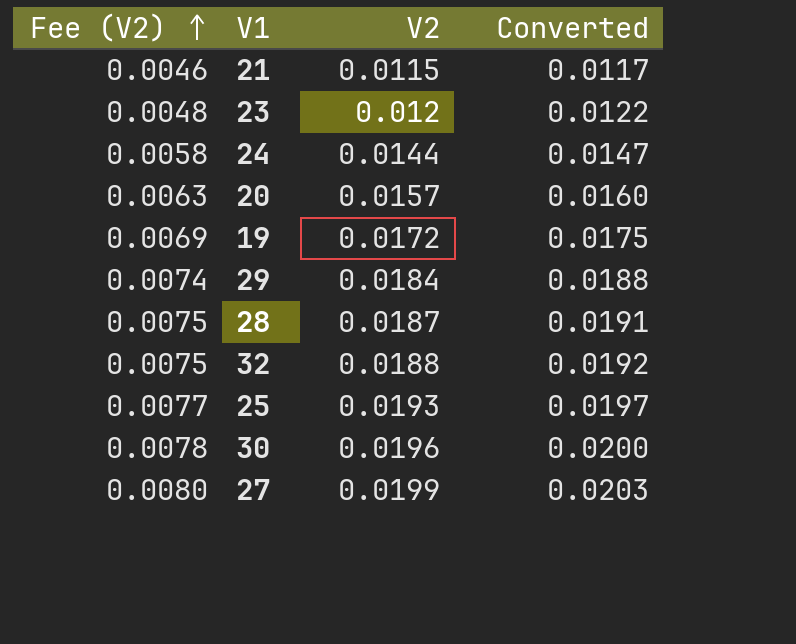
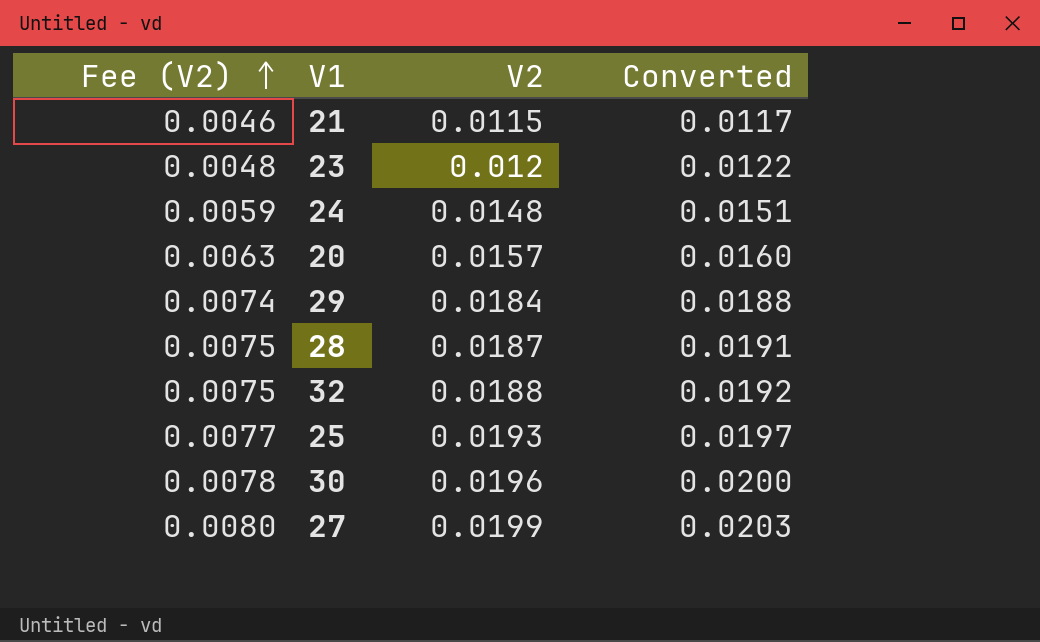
row 19: 0.0069 | 0.0172 | 0.0175 -> none
24 | Fee (V2): 0.0058 -> 0.0059
24 | V2: 0.0144 -> 0.0148
24 | Converted: 0.0147 -> 0.0151

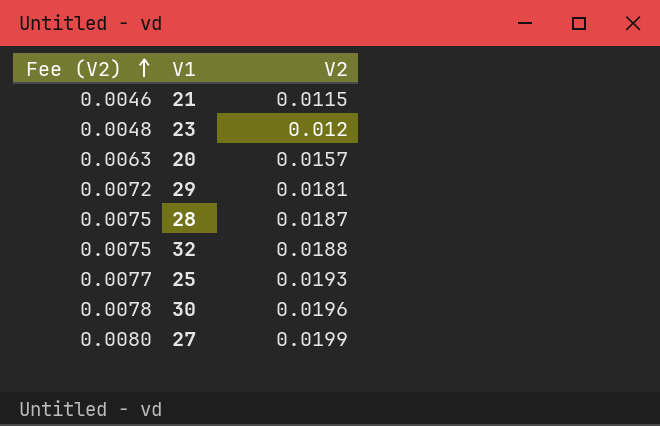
column Converted | formula: [V2] * 1.02 -> none
row 24: 0.0059 | 0.0148 | 0.0151 -> none
29 | Fee (V2): 0.0074 -> 0.0072
29 | V2: 0.0184 -> 0.0181

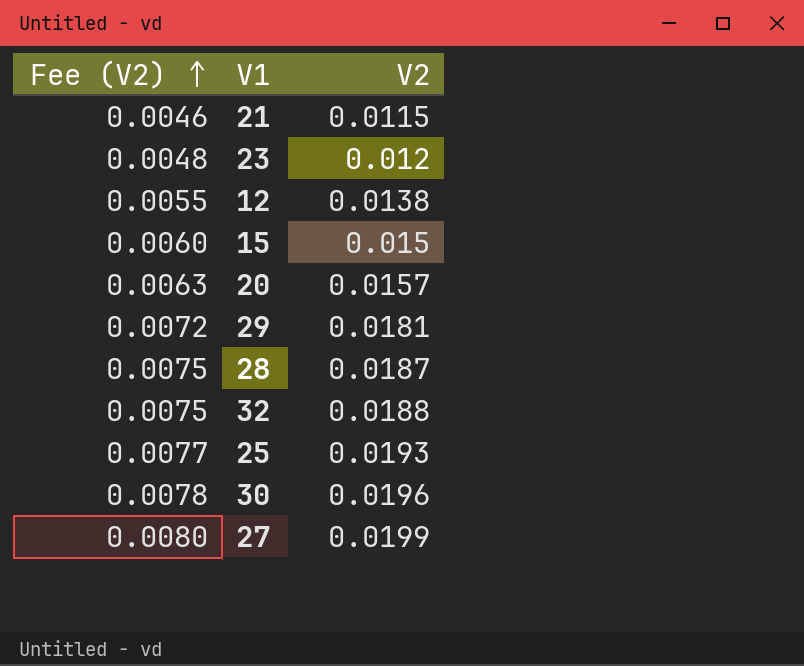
row 12: none -> 0.0055 | 0.0138
row 15: none -> 0.0060 | 0.015

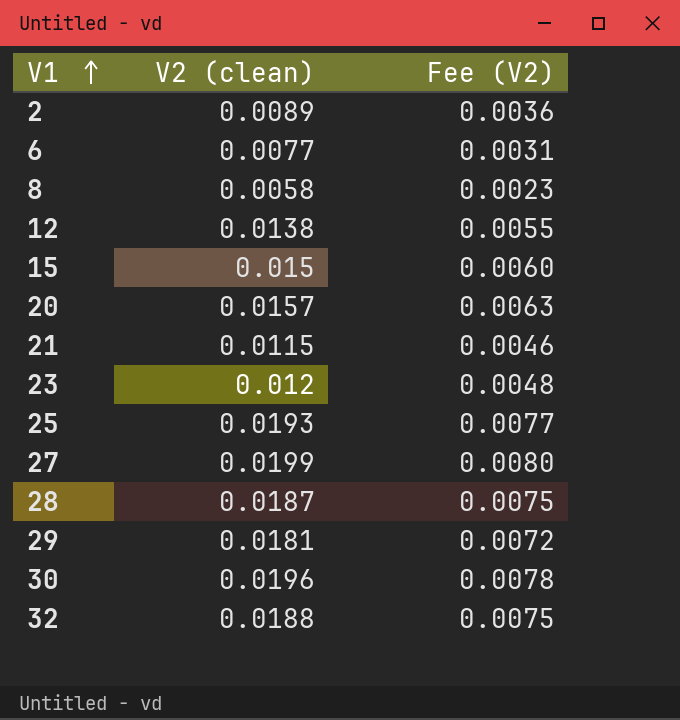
row order: Fee (V2) ascending -> V1 ascending
column name: V2 -> V2 (clean)
column Fee (V2) | position: 1 -> 3
row 2: none -> 0.0089 | 0.0036
row 6: none -> 0.0077 | 0.0031
row 8: none -> 0.0058 | 0.0023

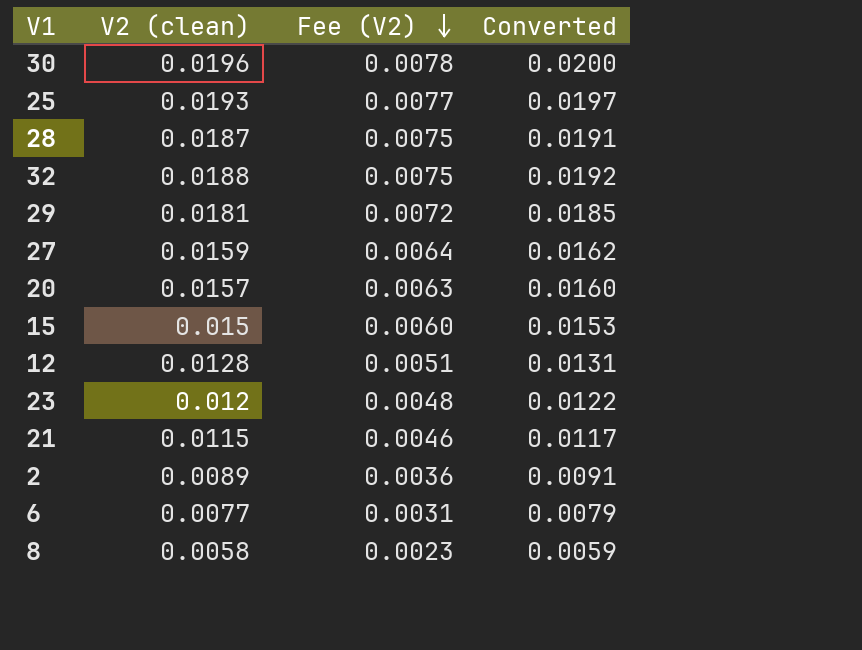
row order: V1 ascending -> Fee (V2) descending
column Converted | formula: none -> [V2 (clean)] * 1.02
27 | V2 (clean): 0.0199 -> 0.0159
27 | Fee (V2): 0.0080 -> 0.0064
12 | V2 (clean): 0.0138 -> 0.0128
12 | Fee (V2): 0.0055 -> 0.0051

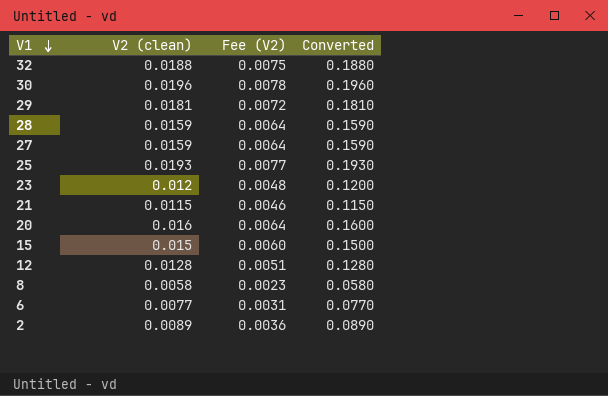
row order: Fee (V2) descending -> V1 descending
column Converted | formula: [V2 (clean)] * 1.02 -> [V2 (clean)] * 10
28 | V2 (clean): 0.0187 -> 0.0159
28 | Fee (V2): 0.0075 -> 0.0064
20 | V2 (clean): 0.0157 -> 0.016
20 | Fee (V2): 0.0063 -> 0.0064

